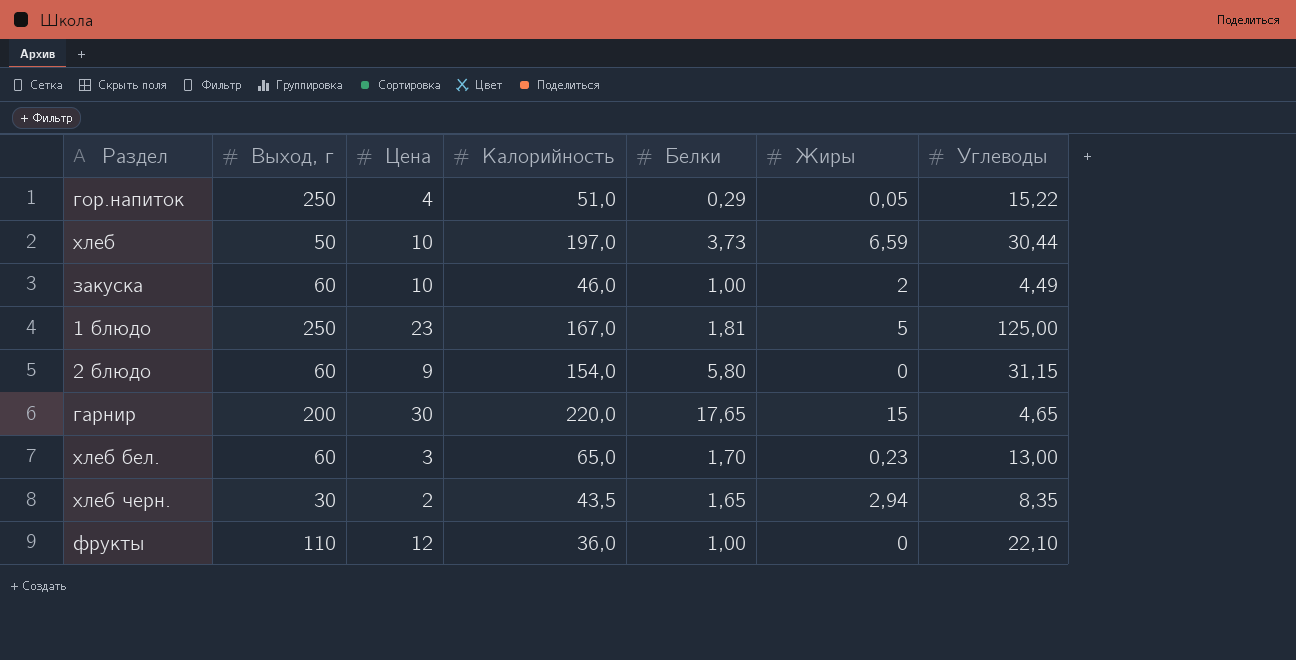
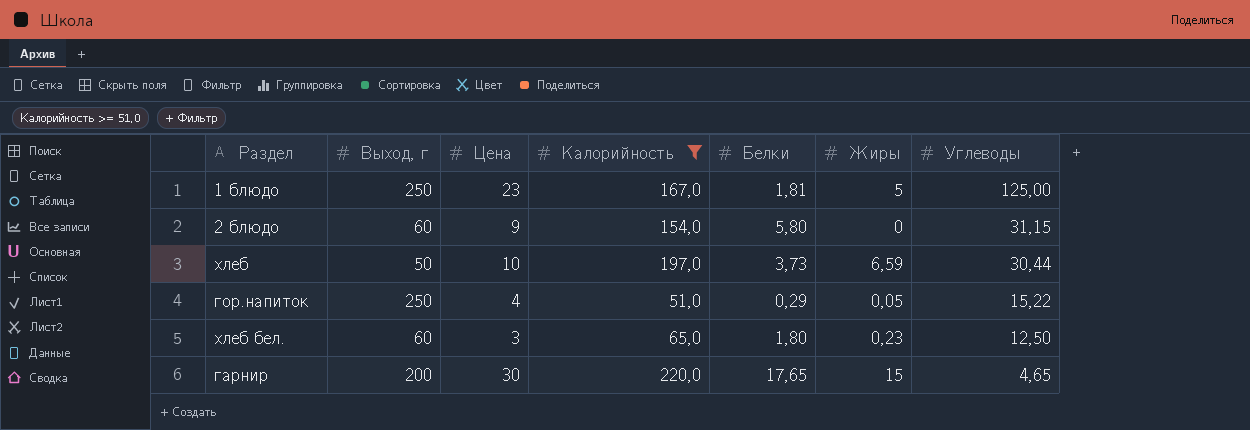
filter: none -> Калорийность >= 51,0
row order: none -> Углеводы descending
хлеб бел. | Белки: 1,70 -> 1,80
хлеб бел. | Углеводы: 13,00 -> 12,50

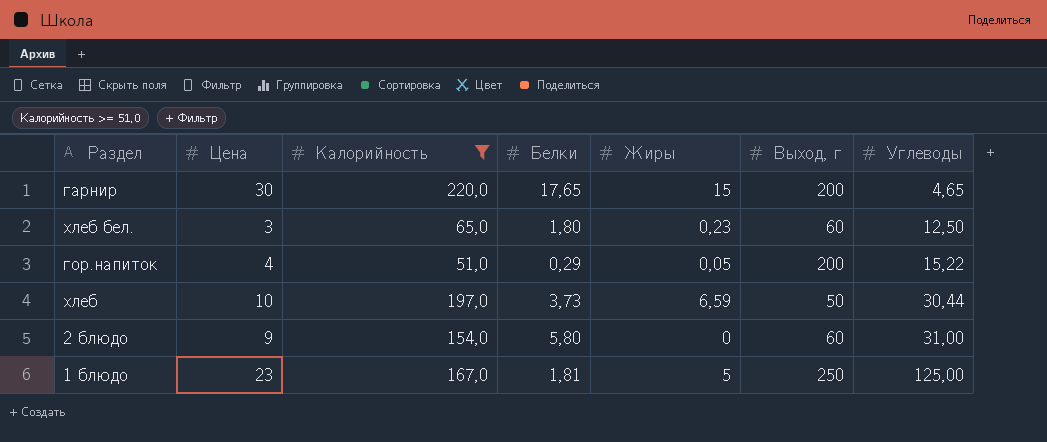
row order: Углеводы descending -> Углеводы ascending
column Выход, г | position: 2 -> 6
гор.напиток | Выход, г: 250 -> 200
2 блюдо | Углеводы: 31,15 -> 31,00

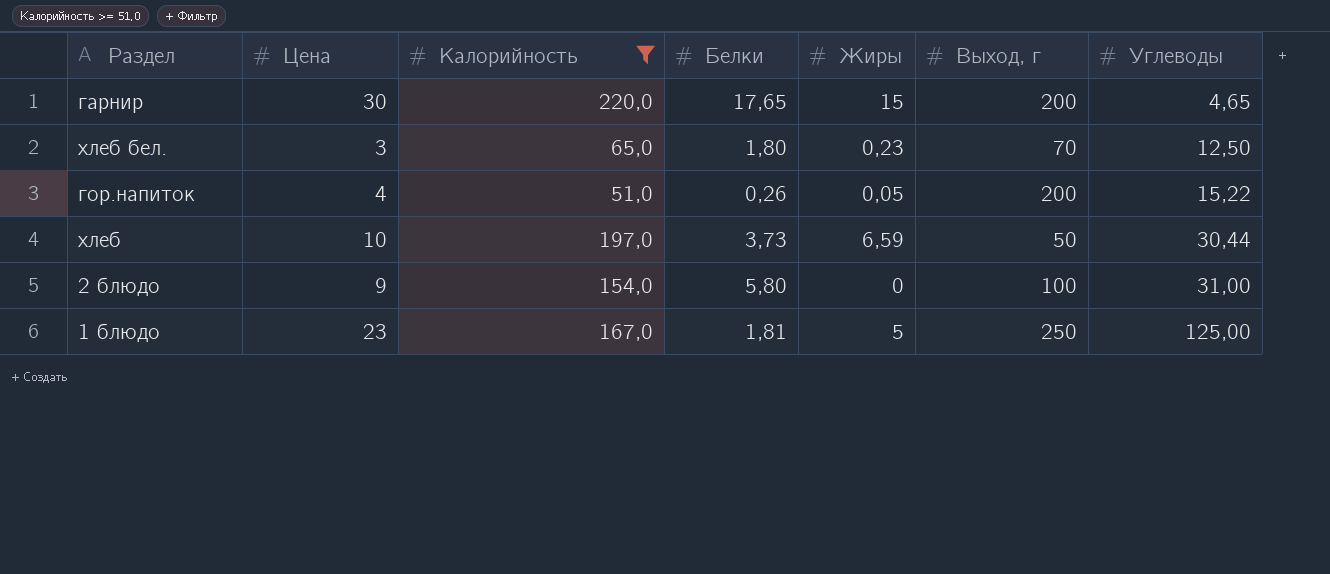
хлеб бел. | Выход, г: 60 -> 70
гор.напиток | Белки: 0,29 -> 0,26
2 блюдо | Выход, г: 60 -> 100

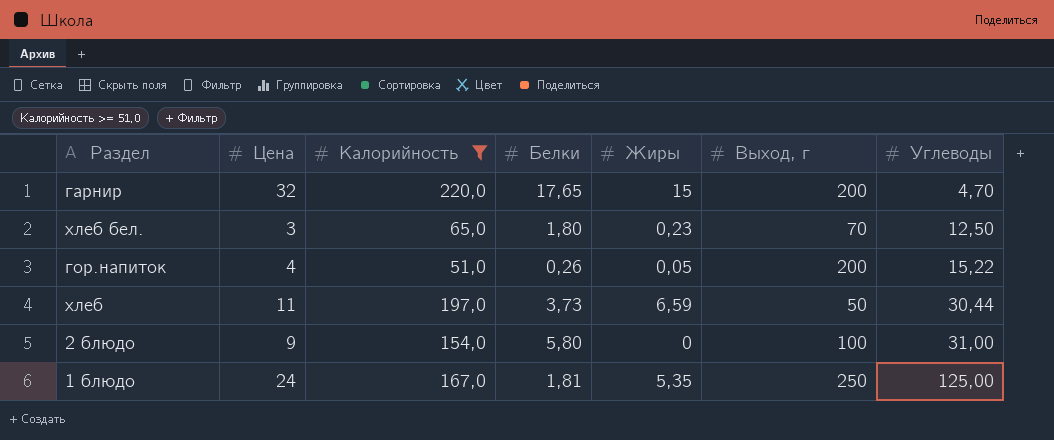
гарнир | Цена: 30 -> 32
гарнир | Углеводы: 4,65 -> 4,70
хлеб | Цена: 10 -> 11
1 блюдо | Цена: 23 -> 24
1 блюдо | Жиры: 5 -> 5,35

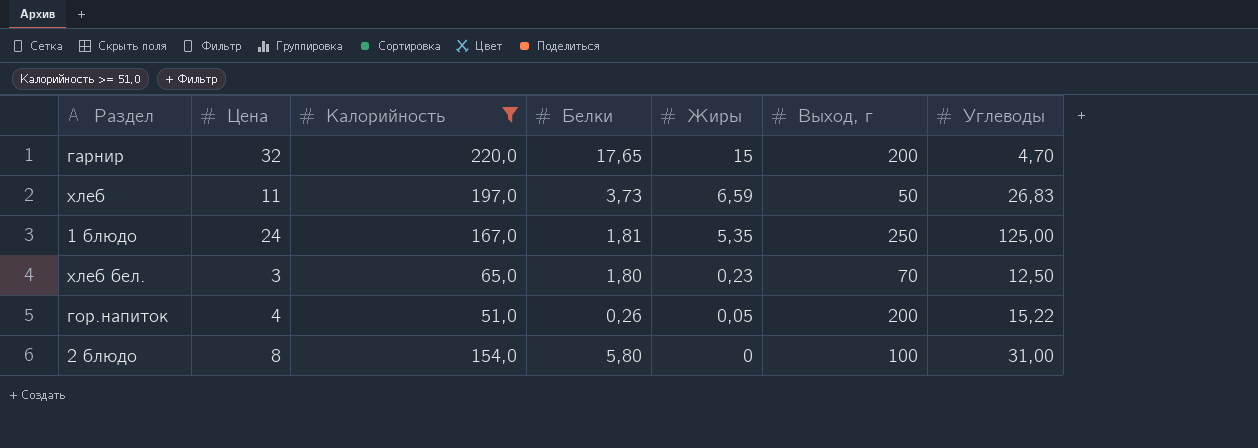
row order: Углеводы ascending -> Жиры descending
хлеб | Углеводы: 30,44 -> 26,83
2 блюдо | Цена: 9 -> 8

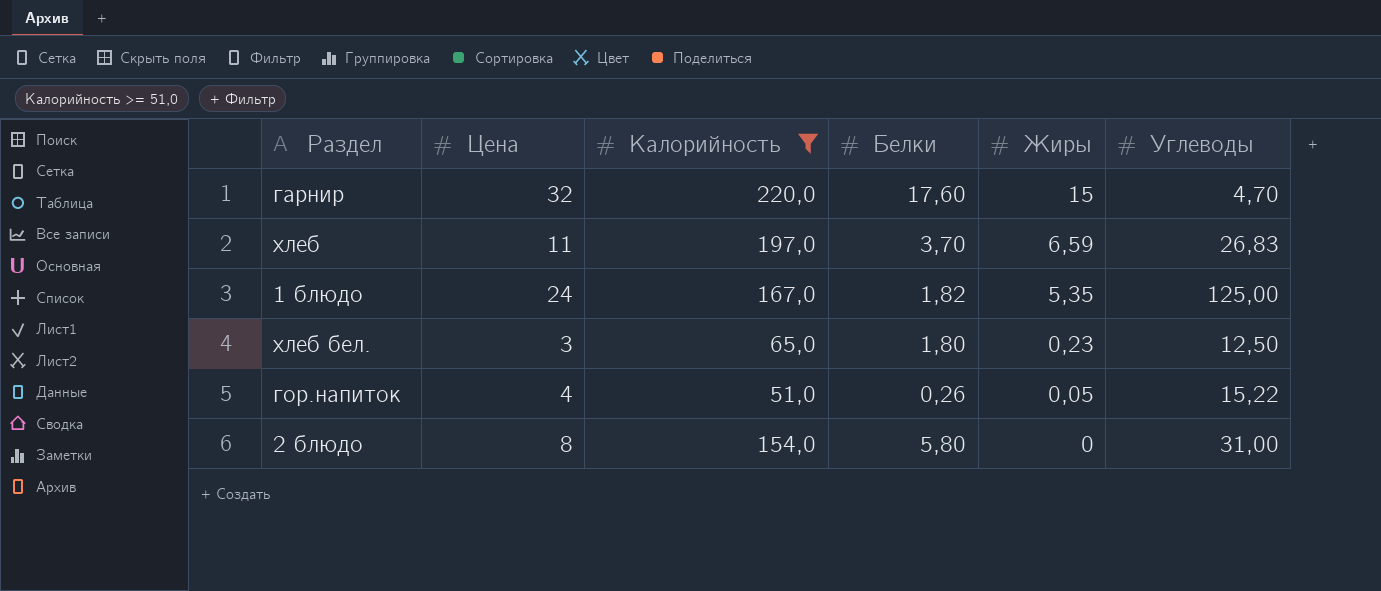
column Выход, г | position: 6 -> none
гарнир | Белки: 17,65 -> 17,60
хлеб | Белки: 3,73 -> 3,70
1 блюдо | Белки: 1,81 -> 1,82

